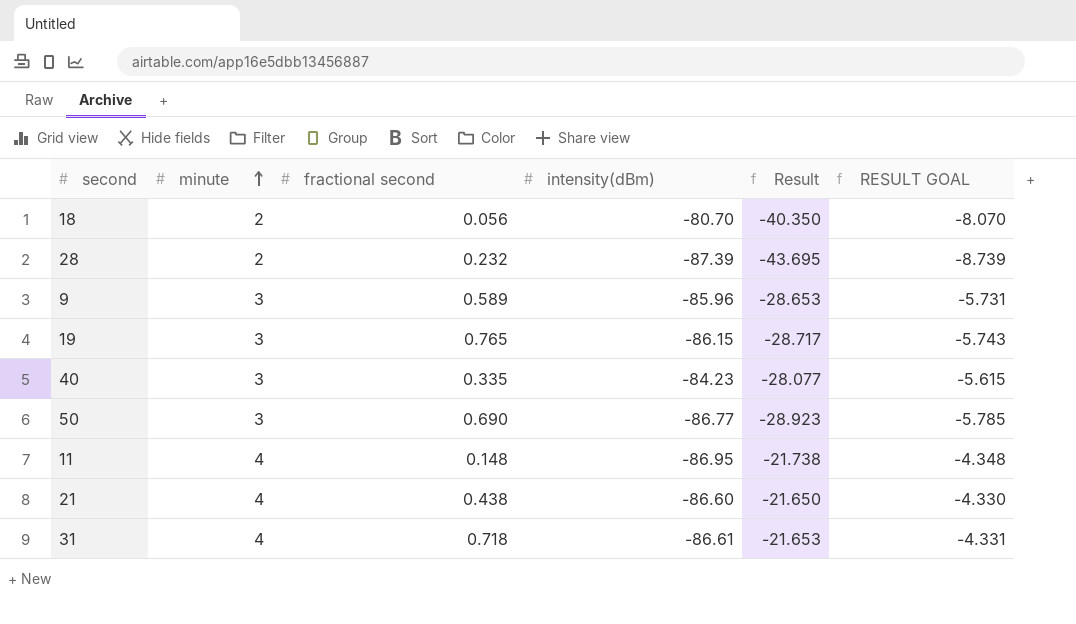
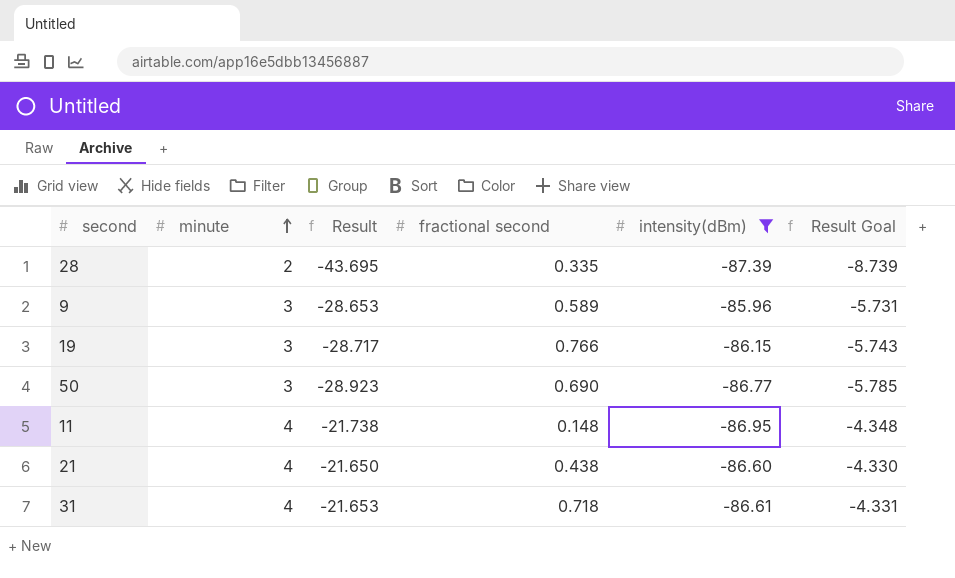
filter: none -> intensity(dBm) <= -85.96
column Result | position: 5 -> 3
column name: RESULT GOAL -> Result Goal
28 | fractional second: 0.232 -> 0.335
19 | fractional second: 0.765 -> 0.766

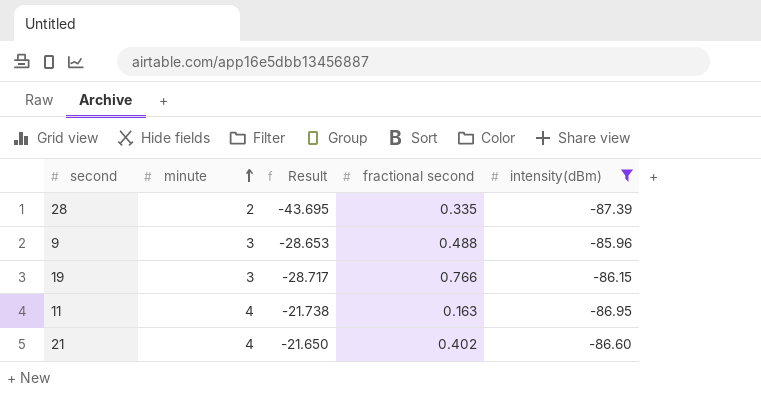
column Result Goal | formula: [Result] * 0.2 -> none
row 50: 3 | -28.923 | 0.690 | -86.77 | -5.785 -> none
row 31: 4 | -21.653 | 0.718 | -86.61 | -4.331 -> none
9 | fractional second: 0.589 -> 0.488
11 | fractional second: 0.148 -> 0.163
21 | fractional second: 0.438 -> 0.402

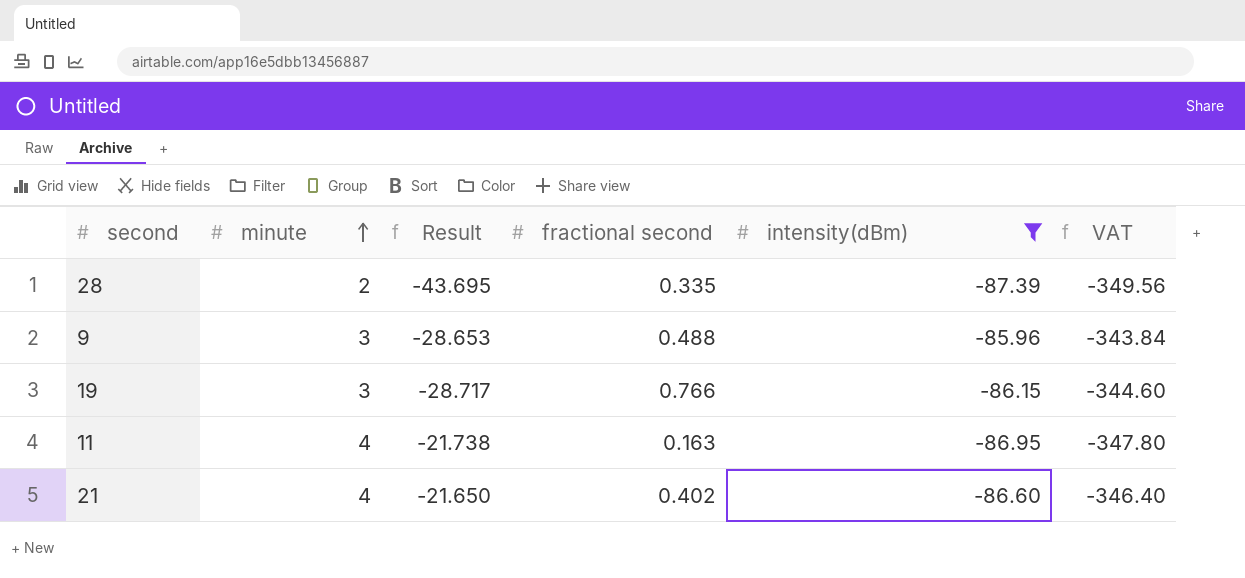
column VAT | formula: none -> [intensity(dBm)] * 4

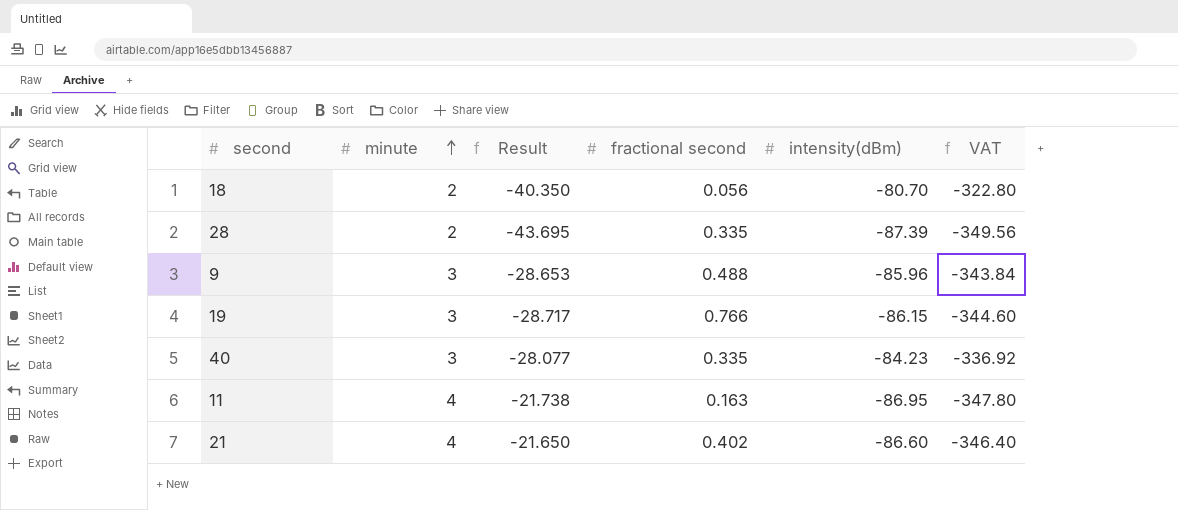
filter: intensity(dBm) <= -85.96 -> none

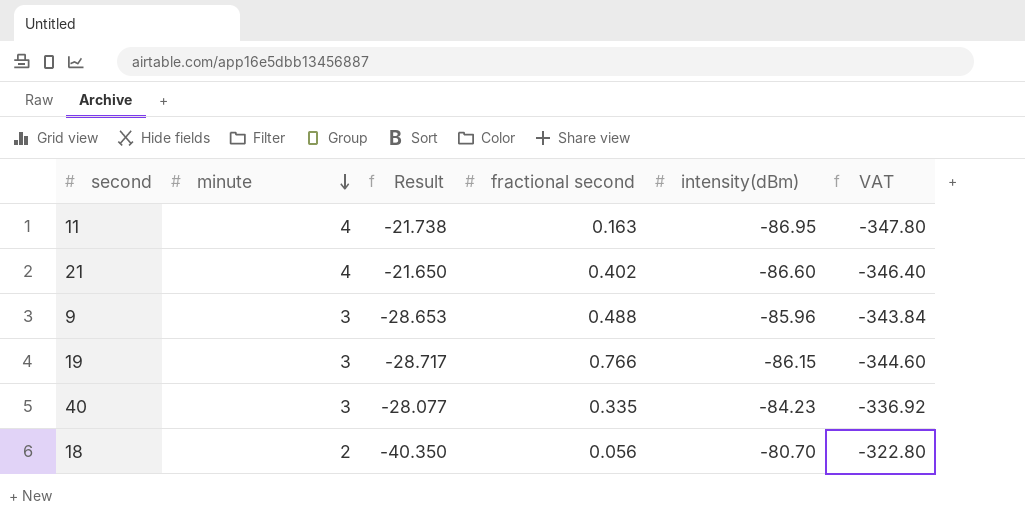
row order: minute ascending -> minute descending
row 28: 2 | -43.695 | 0.335 | -87.39 | -349.56 -> none

